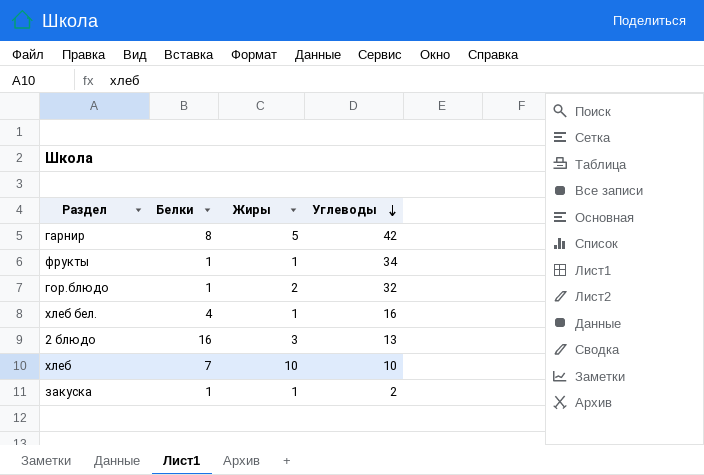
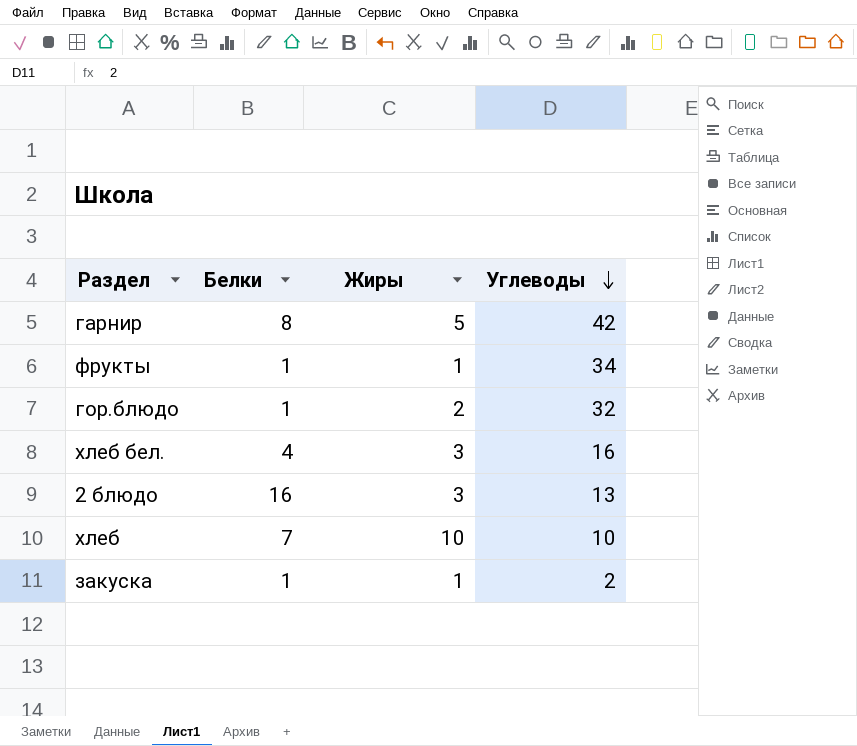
хлеб бел. | Жиры: 1 -> 3

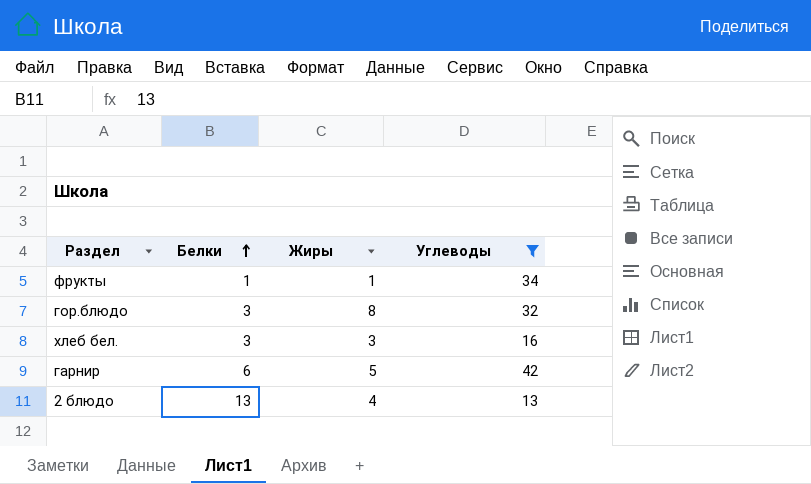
filter: none -> Углеводы >= 13
row order: Углеводы descending -> Белки ascending
гор.блюдо | Белки: 1 -> 3
гор.блюдо | Жиры: 2 -> 8
хлеб бел. | Белки: 4 -> 3
гарнир | Белки: 8 -> 6
2 блюдо | Белки: 16 -> 13
2 блюдо | Жиры: 3 -> 4

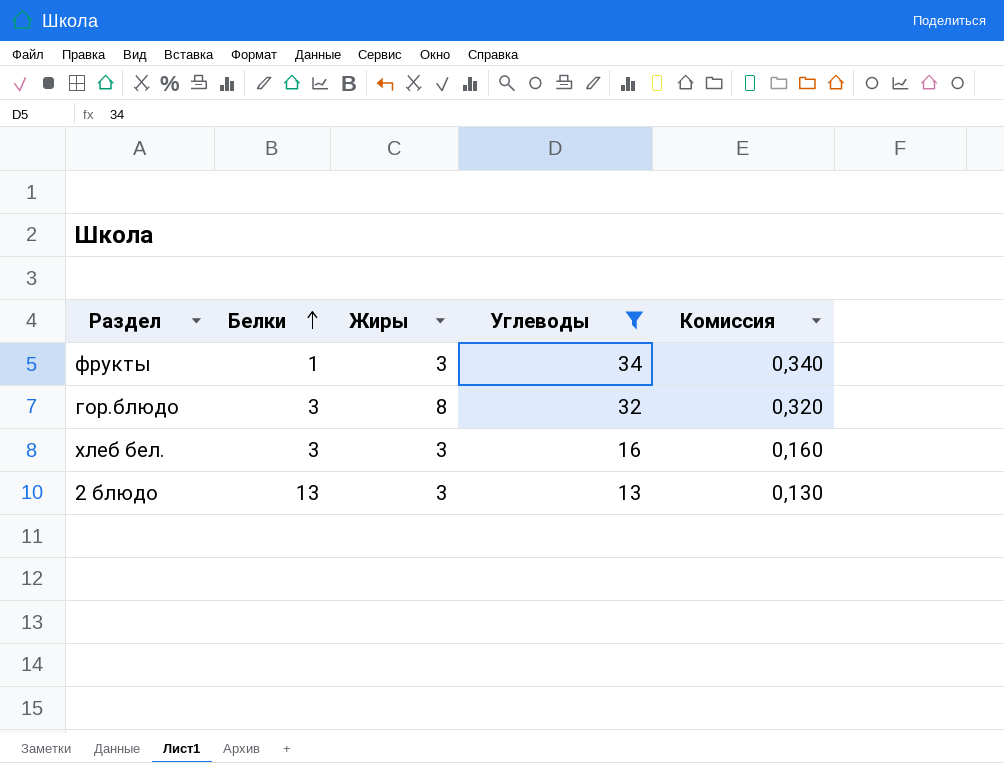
column Комиссия | formula: none -> [Углеводы] * 0,01
row гарнир: 6 | 5 | 42 -> none
фрукты | Жиры: 1 -> 3
2 блюдо | Жиры: 4 -> 3

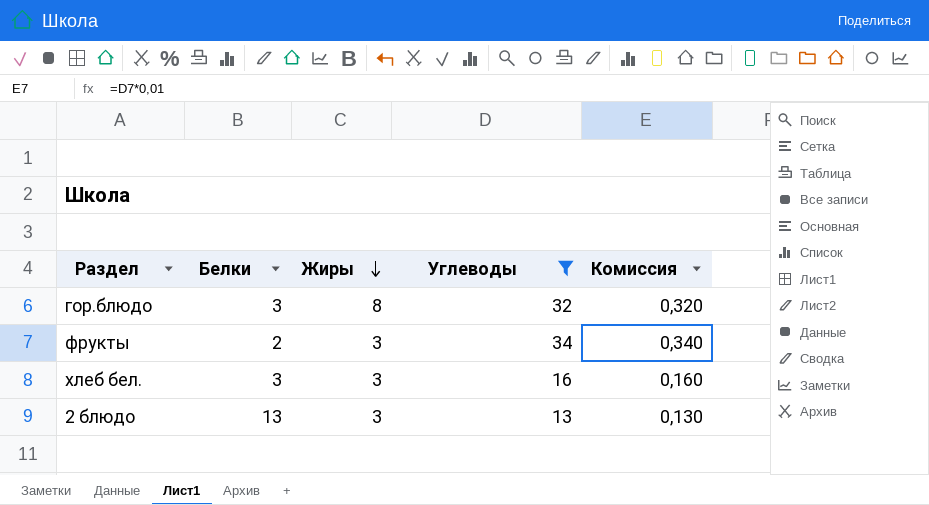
row order: Белки ascending -> Жиры descending
фрукты | Белки: 1 -> 2

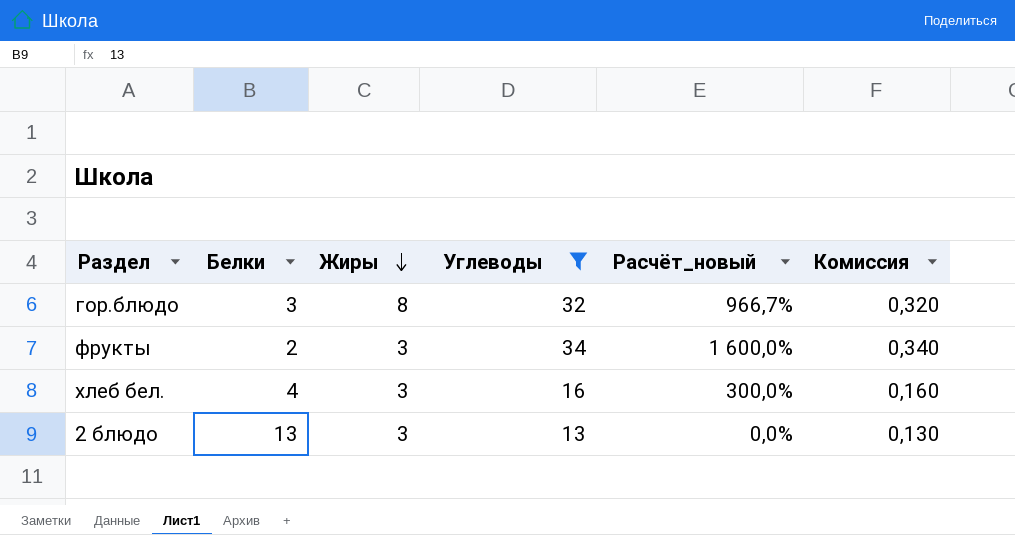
column Расчёт_новый | formula: none -> ([Углеводы] - [Белки]) / [Белки]
хлеб бел. | Белки: 3 -> 4

